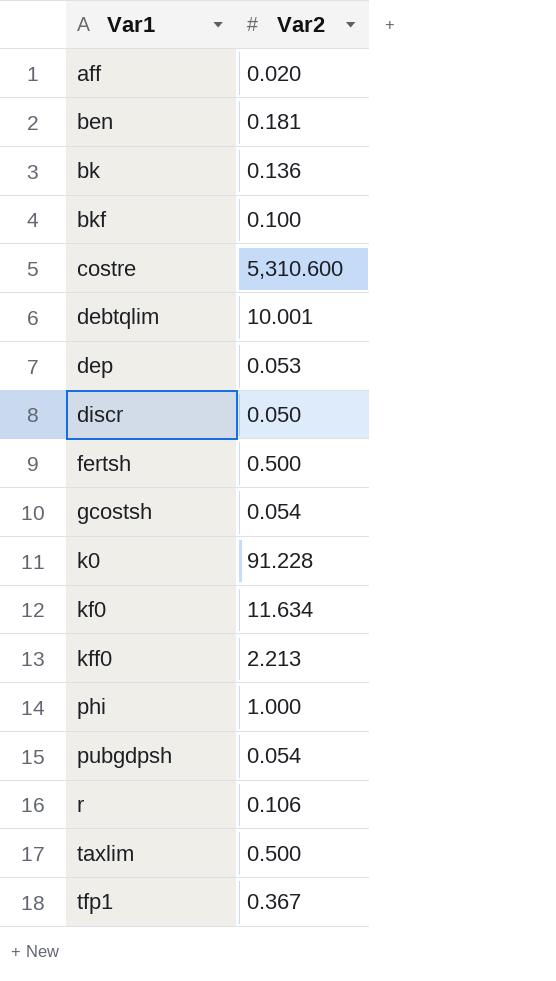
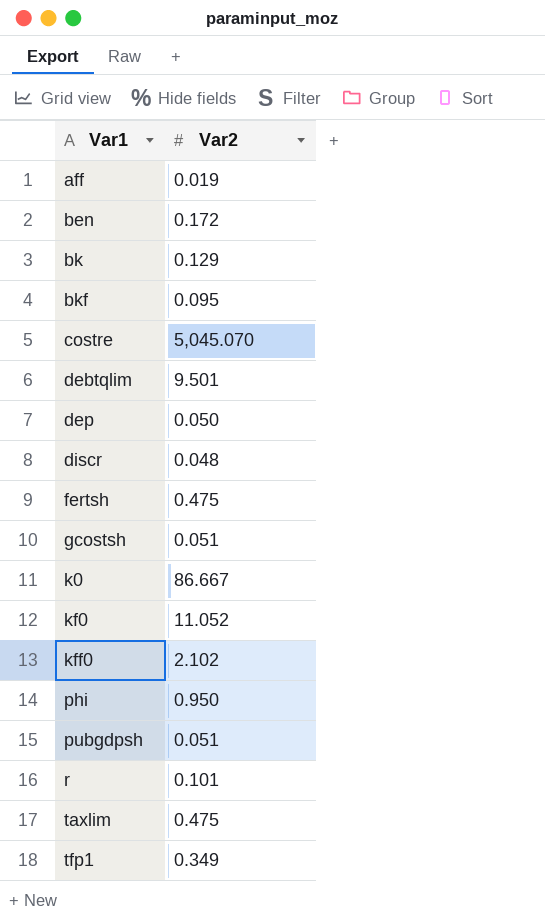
aff | Var2: 0.020 -> 0.019
ben | Var2: 0.181 -> 0.172
bk | Var2: 0.136 -> 0.129
bkf | Var2: 0.100 -> 0.095
costre | Var2: 5,310.600 -> 5,045.070
debtqlim | Var2: 10.001 -> 9.501
dep | Var2: 0.053 -> 0.050
discr | Var2: 0.050 -> 0.048
fertsh | Var2: 0.500 -> 0.475
gcostsh | Var2: 0.054 -> 0.051
k0 | Var2: 91.228 -> 86.667
kf0 | Var2: 11.634 -> 11.052
kff0 | Var2: 2.213 -> 2.102
phi | Var2: 1.000 -> 0.950
pubgdpsh | Var2: 0.054 -> 0.051
r | Var2: 0.106 -> 0.101
taxlim | Var2: 0.500 -> 0.475
tfp1 | Var2: 0.367 -> 0.349

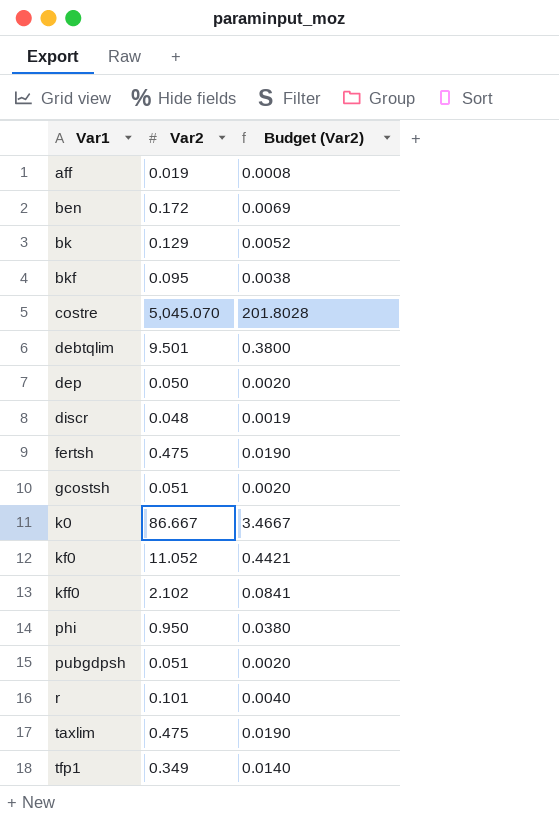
column Budget (Var2) | formula: none -> [Var2] * 0.04

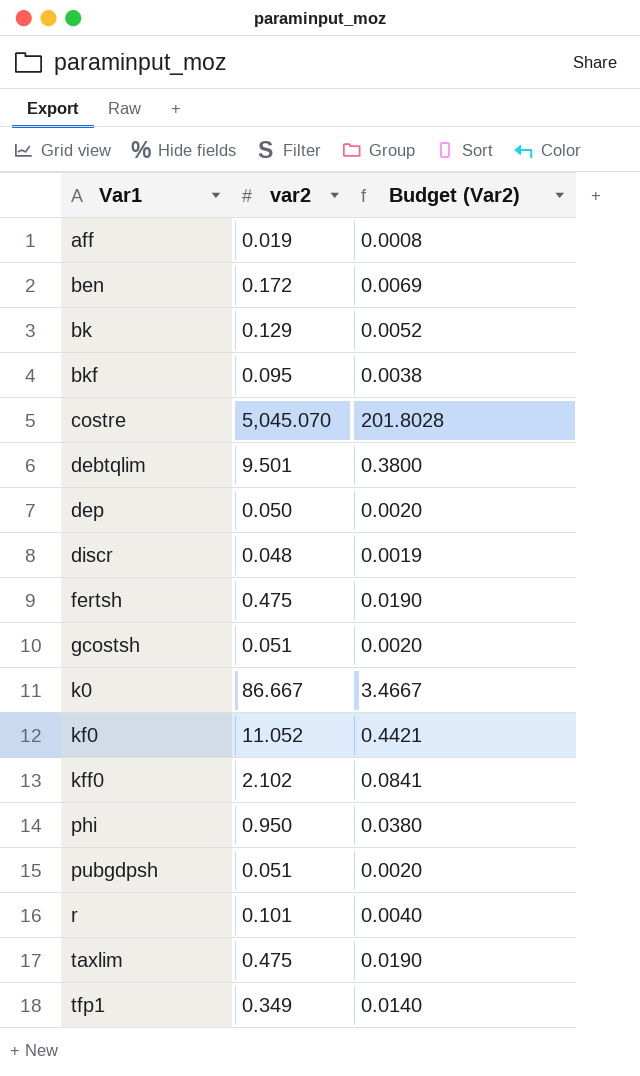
column name: Var2 -> var2

